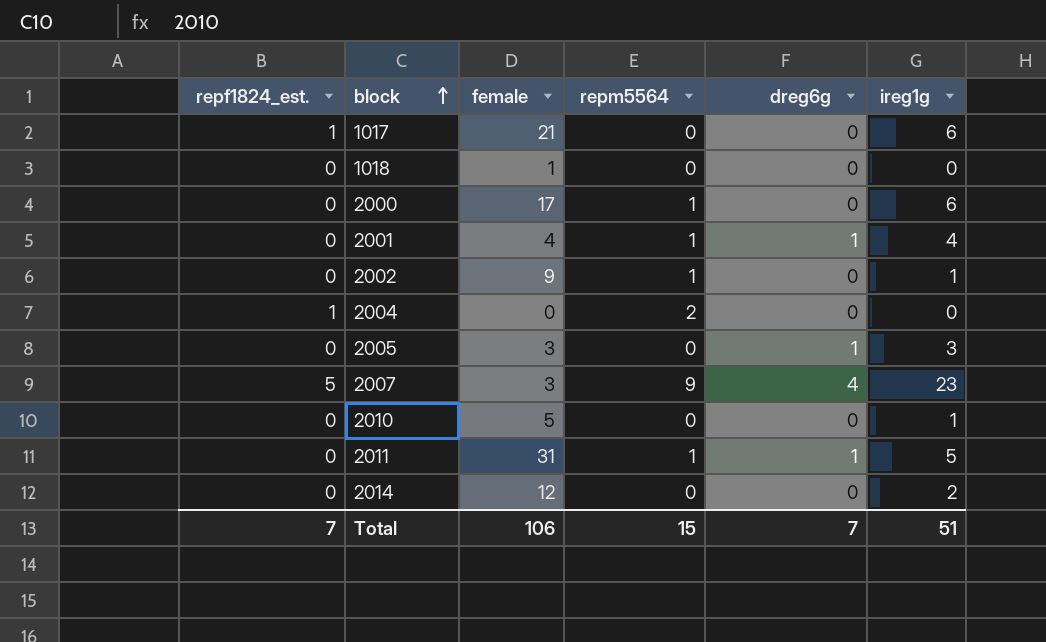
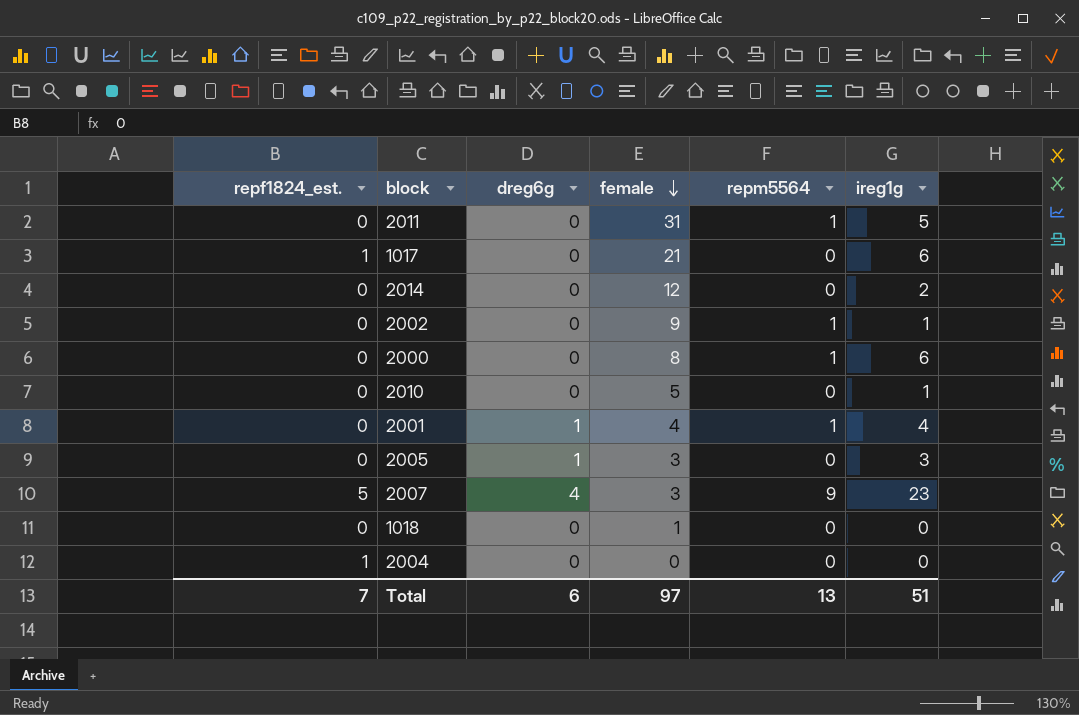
row order: block ascending -> female descending
column dreg6g | position: 5 -> 3
2011 | dreg6g: 1 -> 0
2000 | female: 17 -> 8
2004 | repm5564: 2 -> 0
Total | dreg6g: 7 -> 6
Total | female: 106 -> 97
Total | repm5564: 15 -> 13

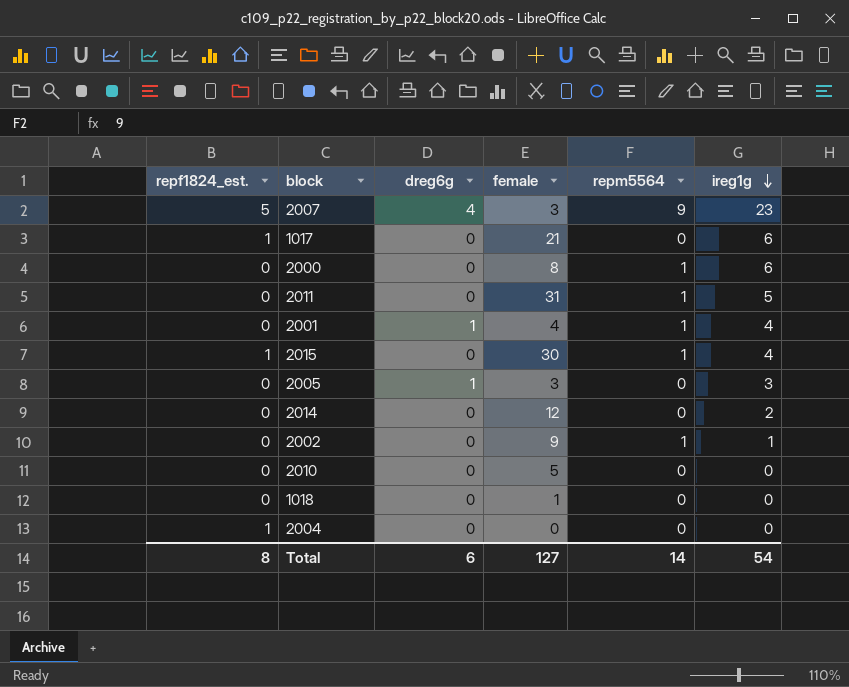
row order: female descending -> ireg1g descending
row 2015: none -> 1 | 0 | 30 | 1 | 4
2010 | ireg1g: 1 -> 0
Total | repf1824_est.: 7 -> 8
Total | female: 97 -> 127
Total | repm5564: 13 -> 14
Total | ireg1g: 51 -> 54

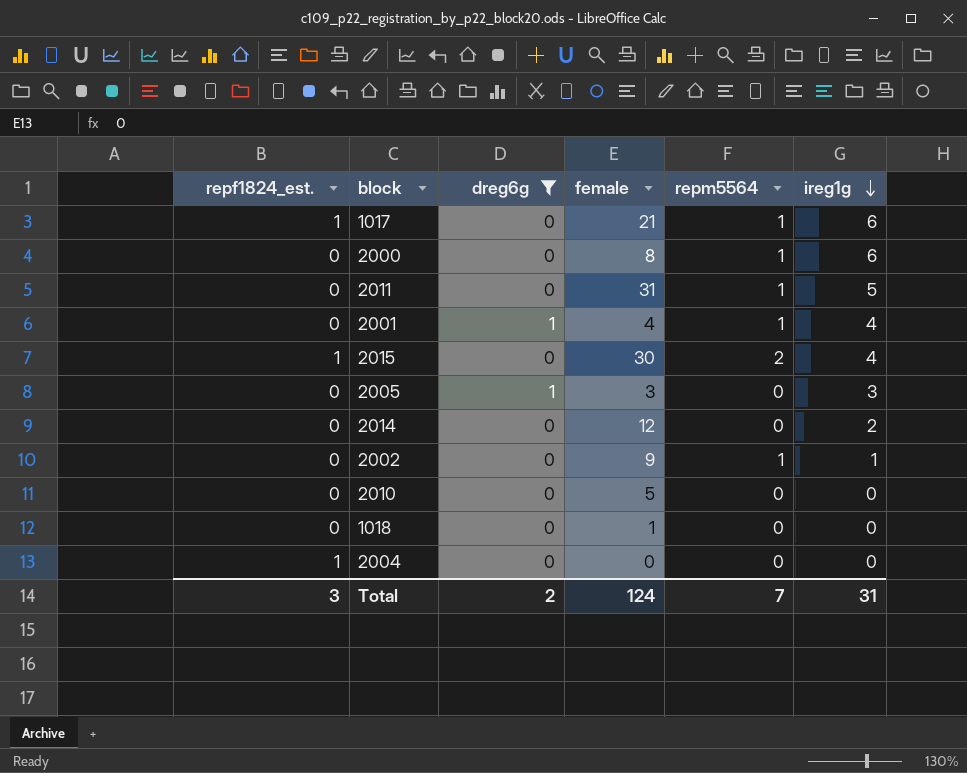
filter: none -> dreg6g != 4
1017 | repm5564: 0 -> 1
2015 | repm5564: 1 -> 2
Total | repf1824_est.: 8 -> 3
Total | dreg6g: 6 -> 2
Total | female: 127 -> 124
Total | repm5564: 14 -> 7
Total | ireg1g: 54 -> 31

